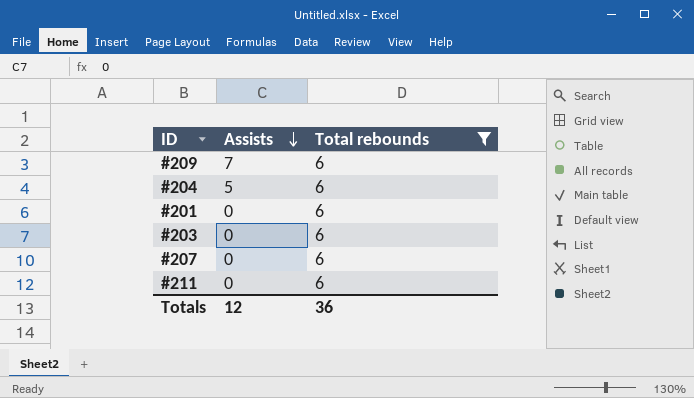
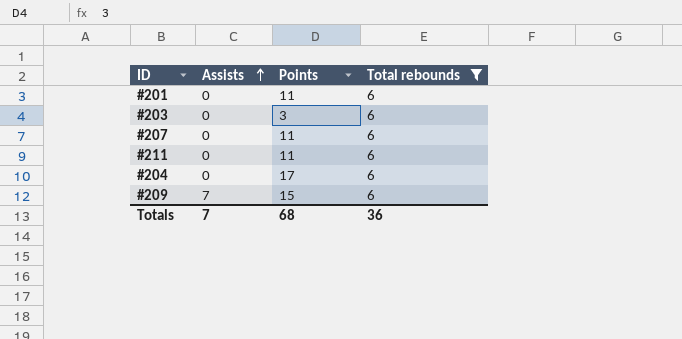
row order: Assists descending -> Assists ascending
column Points | position: none -> 3
#204 | Assists: 5 -> 0
Totals | Assists: 12 -> 7

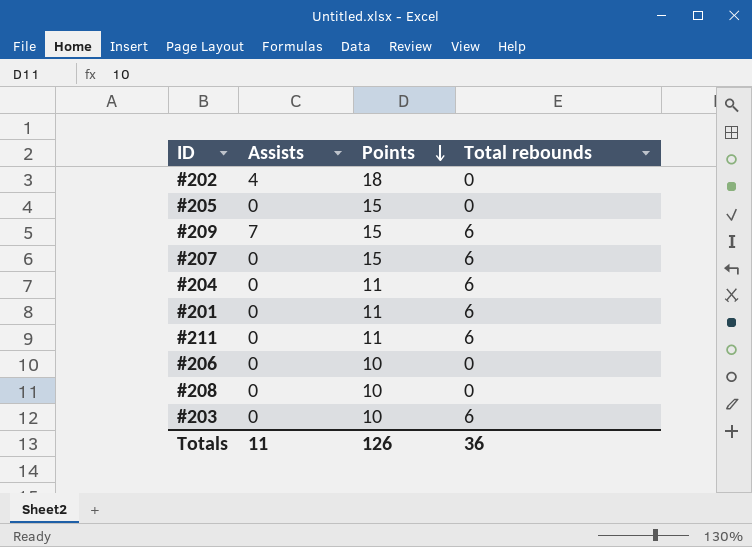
filter: Total rebounds = 6 -> none
row order: Assists ascending -> Points descending
#207 | Points: 11 -> 15
#204 | Points: 17 -> 11
#203 | Points: 3 -> 10
Totals | Assists: 7 -> 11
Totals | Points: 68 -> 126

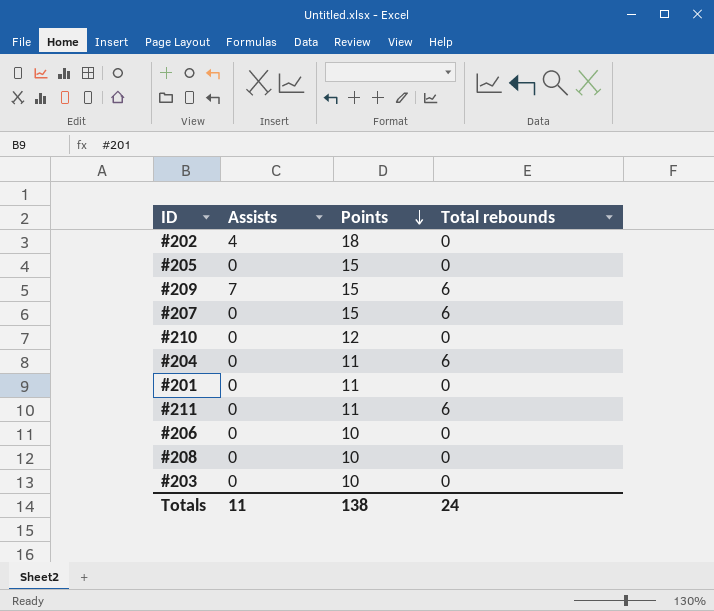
row #210: none -> 0 | 12 | 0
#201 | Total rebounds: 6 -> 0
#203 | Total rebounds: 6 -> 0
Totals | Points: 126 -> 138
Totals | Total rebounds: 36 -> 24

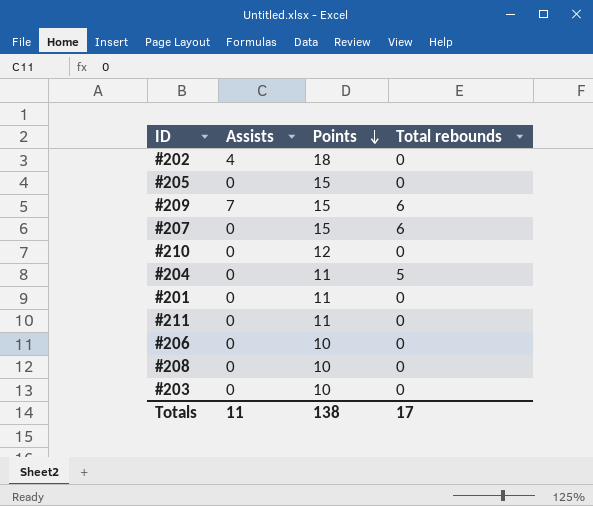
#204 | Total rebounds: 6 -> 5
#211 | Total rebounds: 6 -> 0
Totals | Total rebounds: 24 -> 17

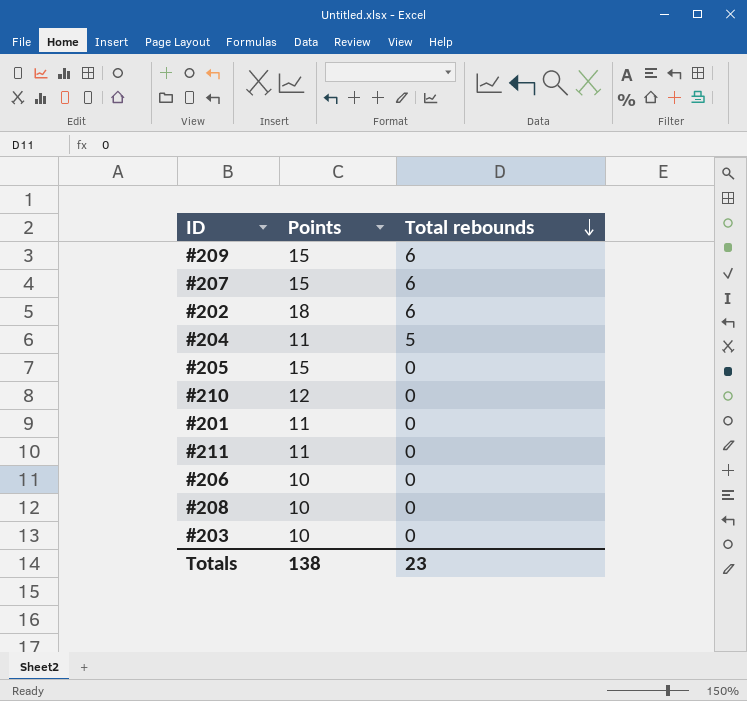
row order: Points descending -> Total rebounds descending
column Assists | position: 2 -> none
#202 | Total rebounds: 0 -> 6
Totals | Total rebounds: 17 -> 23

